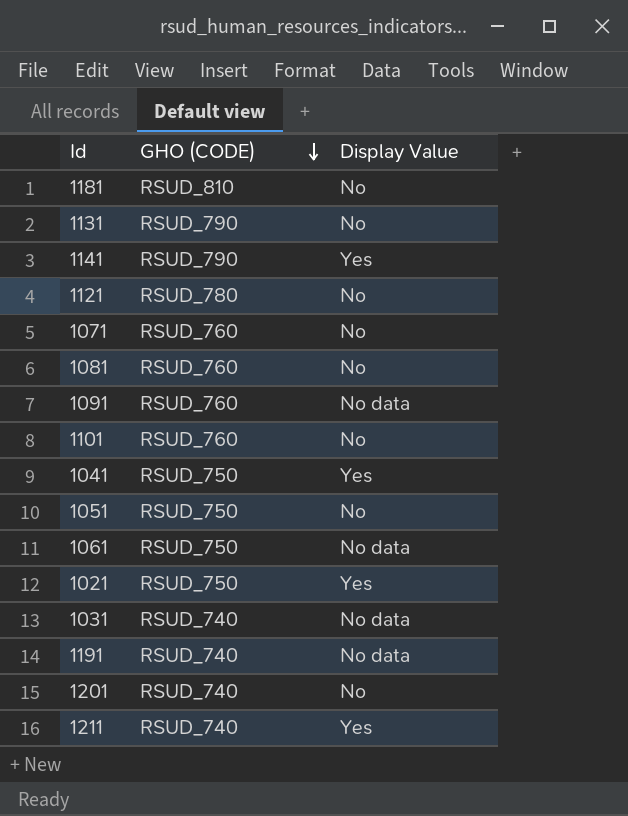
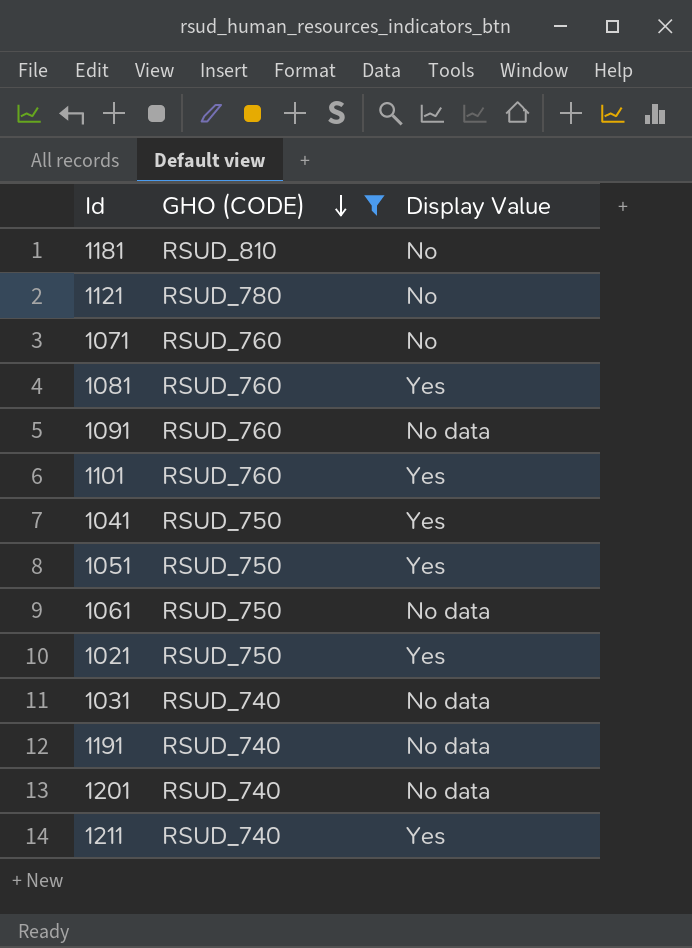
filter: none -> GHO (CODE) != RSUD_790
1081 | Display Value: No -> Yes
1101 | Display Value: No -> Yes
1051 | Display Value: No -> Yes
1201 | Display Value: No -> No data

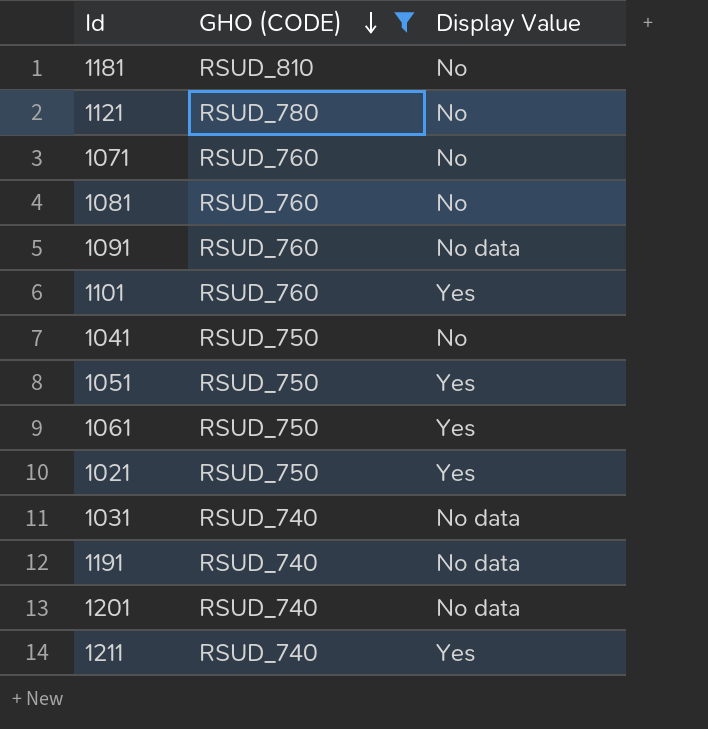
1081 | Display Value: Yes -> No
1041 | Display Value: Yes -> No
1061 | Display Value: No data -> Yes

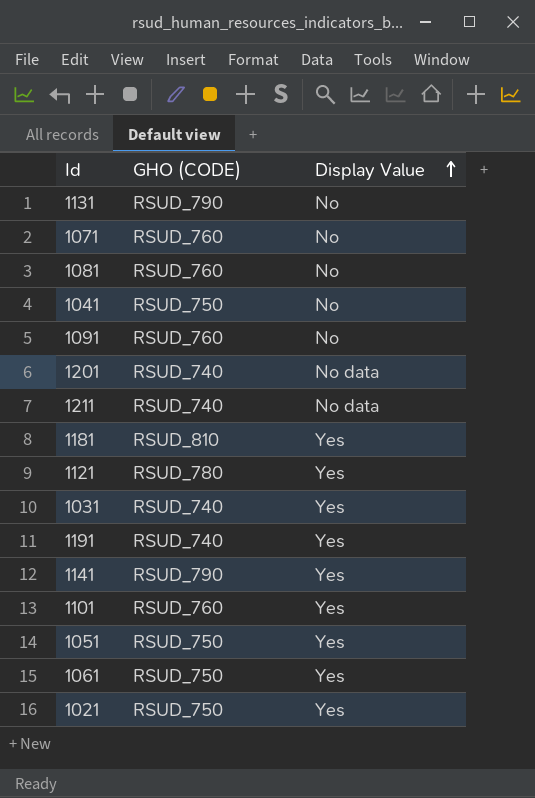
filter: GHO (CODE) != RSUD_790 -> none
row order: GHO (CODE) descending -> Display Value ascending
1091 | Display Value: No data -> No
1211 | Display Value: Yes -> No data
1181 | Display Value: No -> Yes
1121 | Display Value: No -> Yes
1031 | Display Value: No data -> Yes
1191 | Display Value: No data -> Yes

